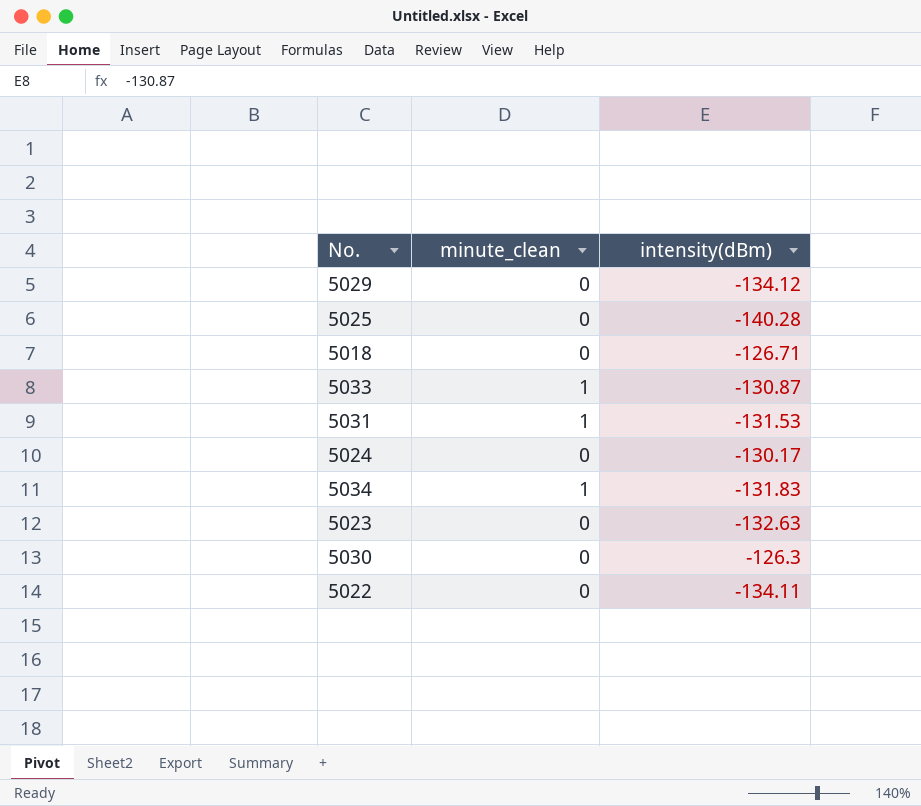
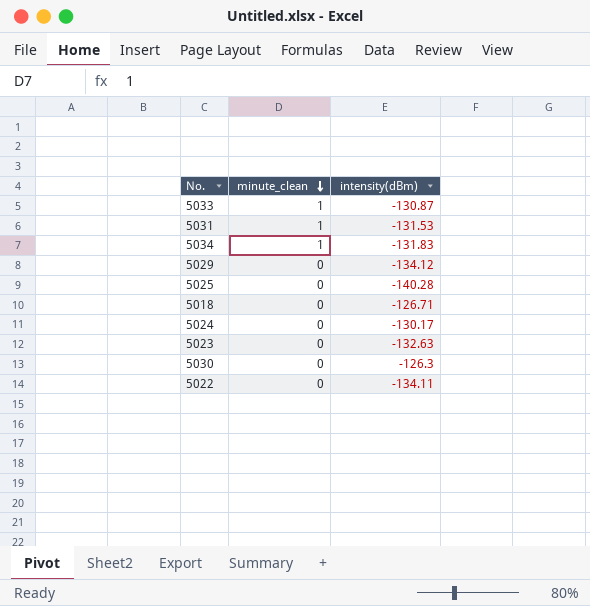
row order: none -> minute_clean descending

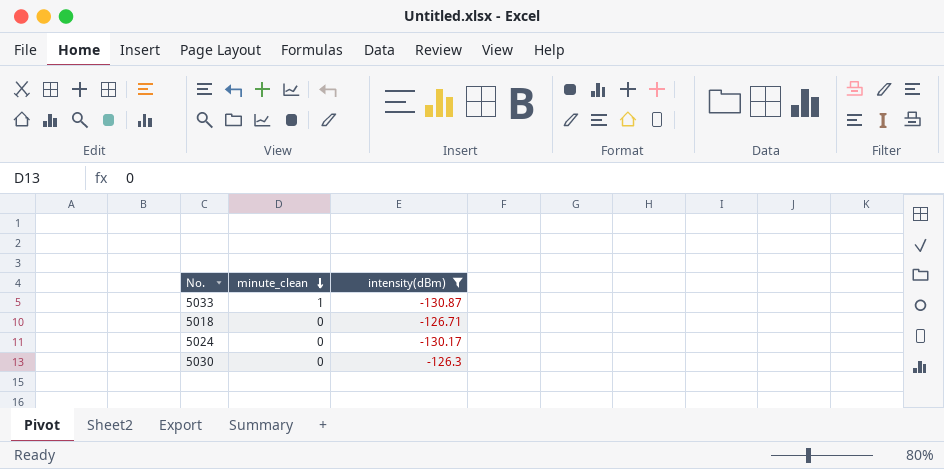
filter: none -> intensity(dBm) >= -130.87

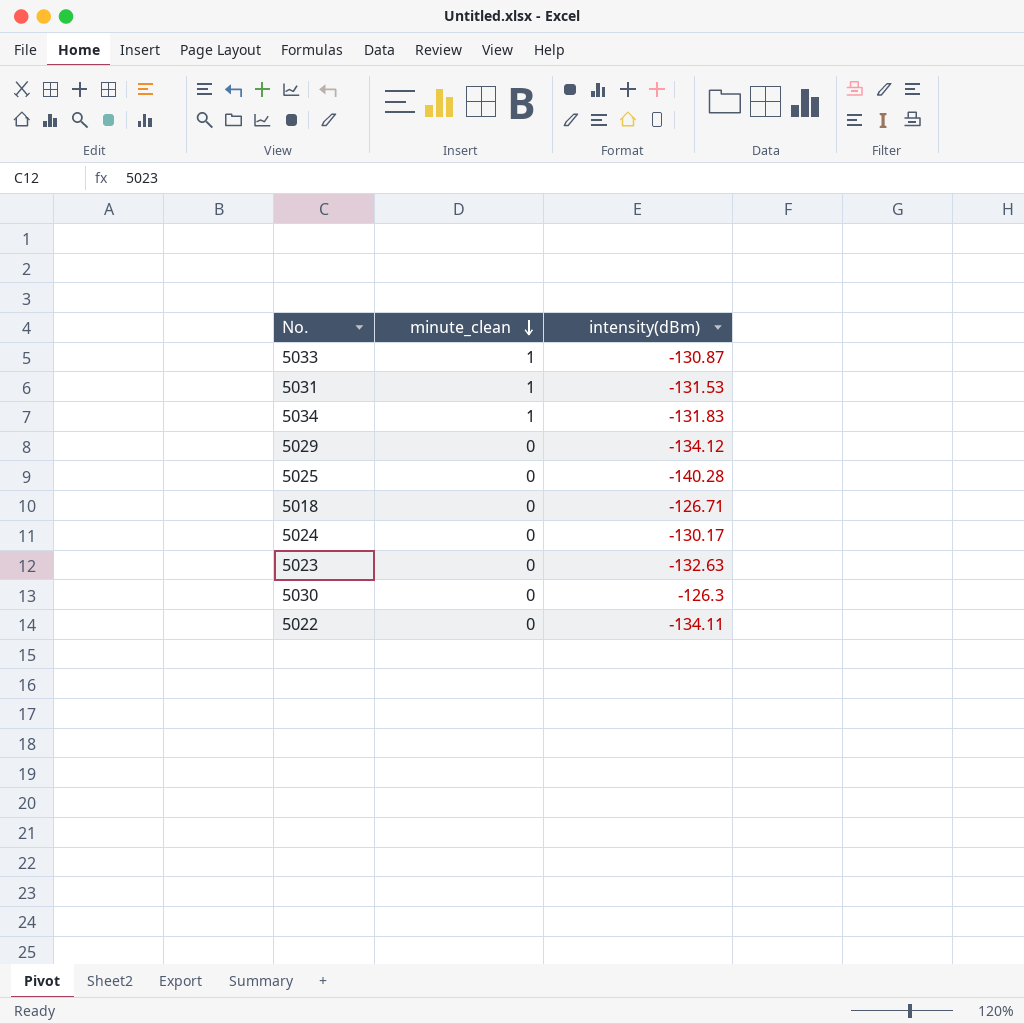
filter: intensity(dBm) >= -130.87 -> none

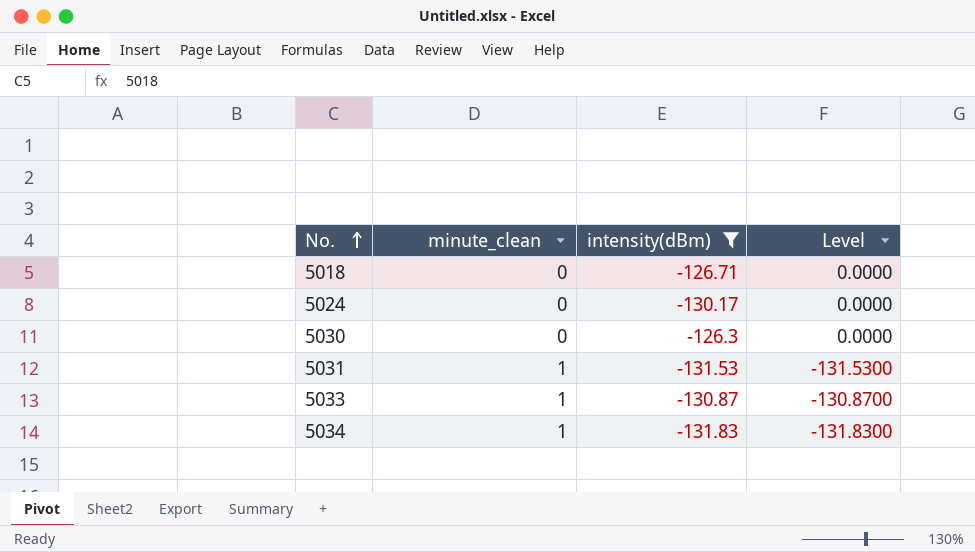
filter: none -> intensity(dBm) >= -131.83
row order: minute_clean descending -> No. ascending
column Level | formula: none -> [minute_clean] * [intensity(dBm)]

